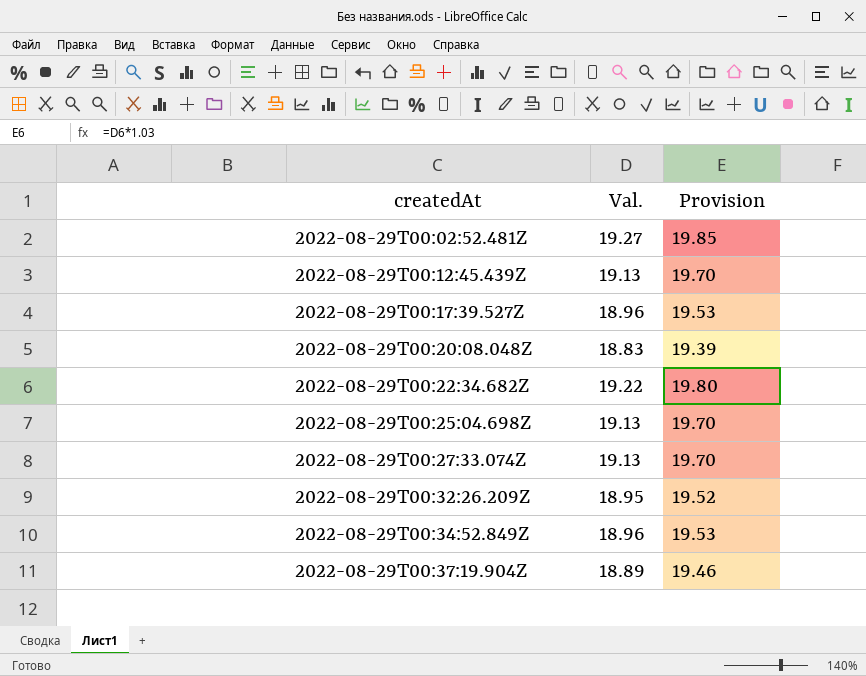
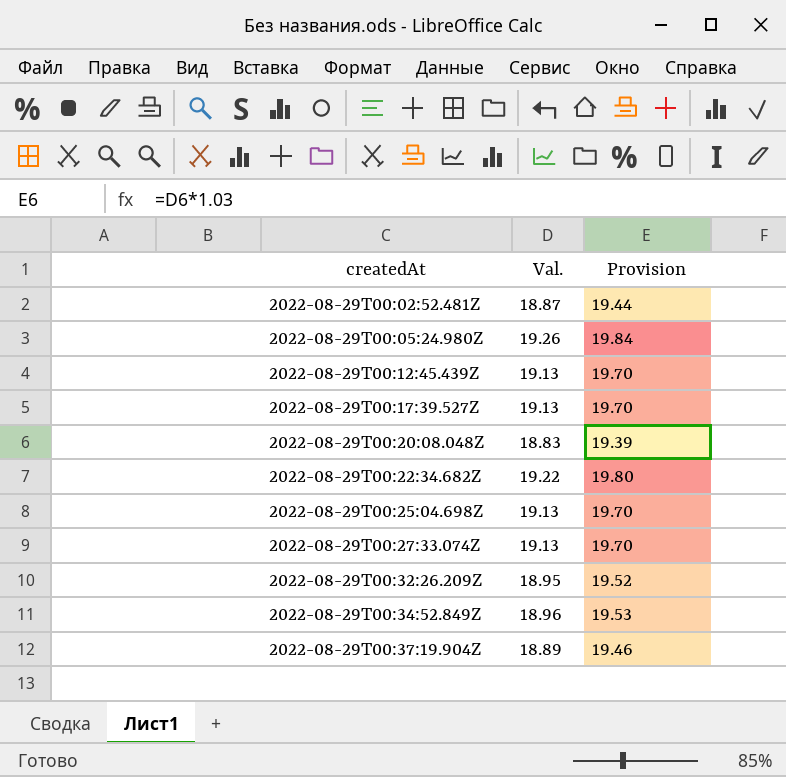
2022-08-29T00:02:52.481Z | Val.: 19.27 -> 18.87
2022-08-29T00:02:52.481Z | Provision: 19.85 -> 19.44
row 2022-08-29T00:05:24.980Z: none -> 19.26 | 19.84
2022-08-29T00:17:39.527Z | Val.: 18.96 -> 19.13
2022-08-29T00:17:39.527Z | Provision: 19.53 -> 19.70

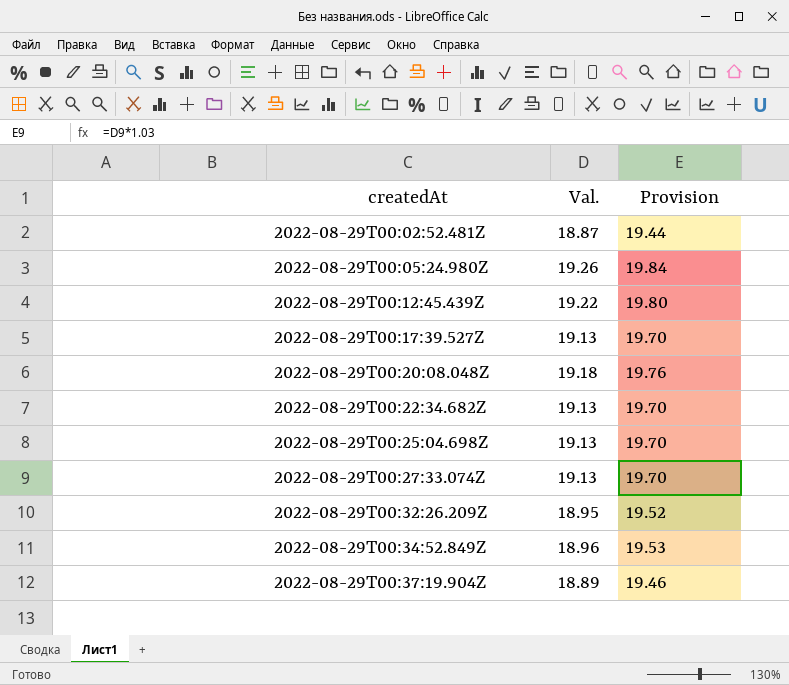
2022-08-29T00:12:45.439Z | Val.: 19.13 -> 19.22
2022-08-29T00:12:45.439Z | Provision: 19.70 -> 19.80
2022-08-29T00:20:08.048Z | Val.: 18.83 -> 19.18
2022-08-29T00:20:08.048Z | Provision: 19.39 -> 19.76
2022-08-29T00:22:34.682Z | Val.: 19.22 -> 19.13
2022-08-29T00:22:34.682Z | Provision: 19.80 -> 19.70

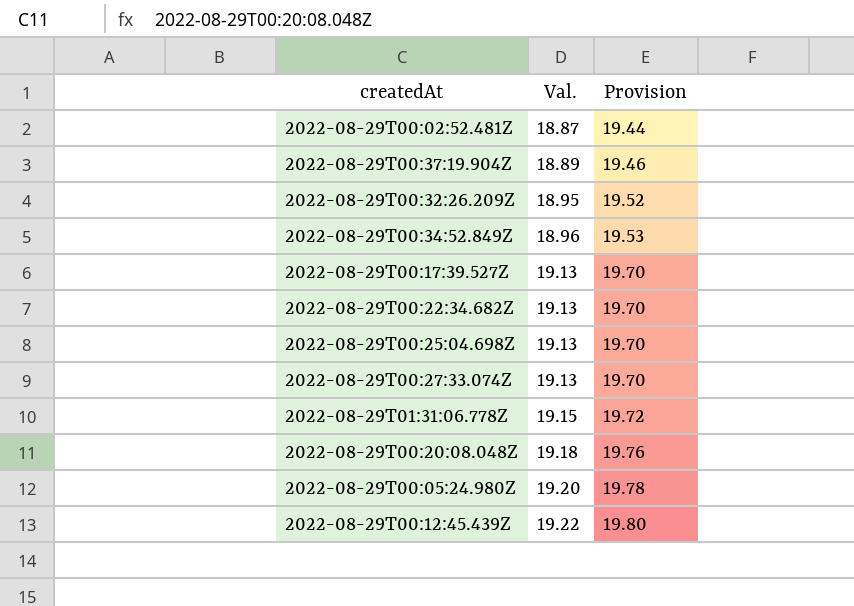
row order: createdAt ascending -> Val. ascending
row 2022-08-29T01:31:06.778Z: none -> 19.15 | 19.72
2022-08-29T00:05:24.980Z | Val.: 19.26 -> 19.20
2022-08-29T00:05:24.980Z | Provision: 19.84 -> 19.78

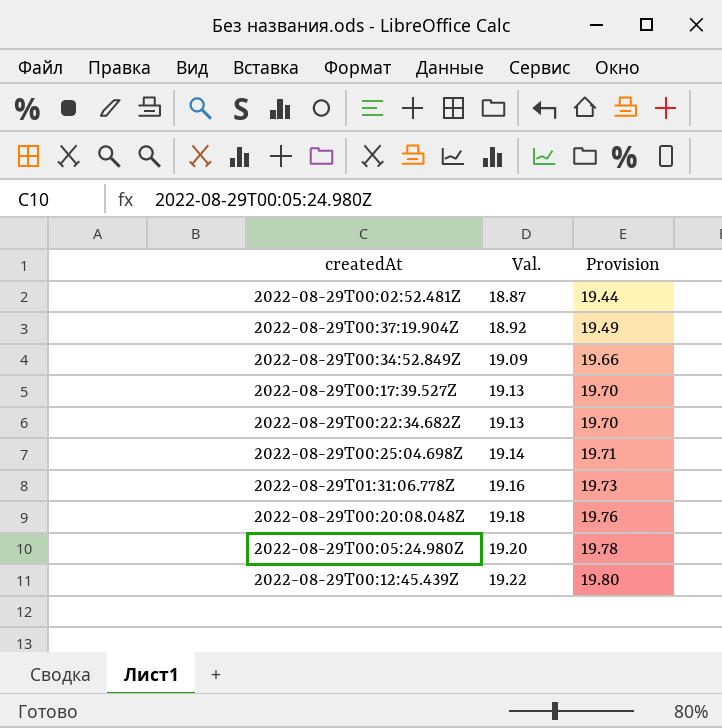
row 2022-08-29T00:32:26.209Z: 18.95 | 19.52 -> none
row 2022-08-29T00:27:33.074Z: 19.13 | 19.70 -> none
2022-08-29T00:37:19.904Z | Val.: 18.89 -> 18.92
2022-08-29T00:37:19.904Z | Provision: 19.46 -> 19.49
2022-08-29T00:34:52.849Z | Val.: 18.96 -> 19.09
2022-08-29T00:34:52.849Z | Provision: 19.53 -> 19.66
2022-08-29T00:25:04.698Z | Val.: 19.13 -> 19.14
2022-08-29T00:25:04.698Z | Provision: 19.70 -> 19.71
2022-08-29T01:31:06.778Z | Val.: 19.15 -> 19.16
2022-08-29T01:31:06.778Z | Provision: 19.72 -> 19.73

